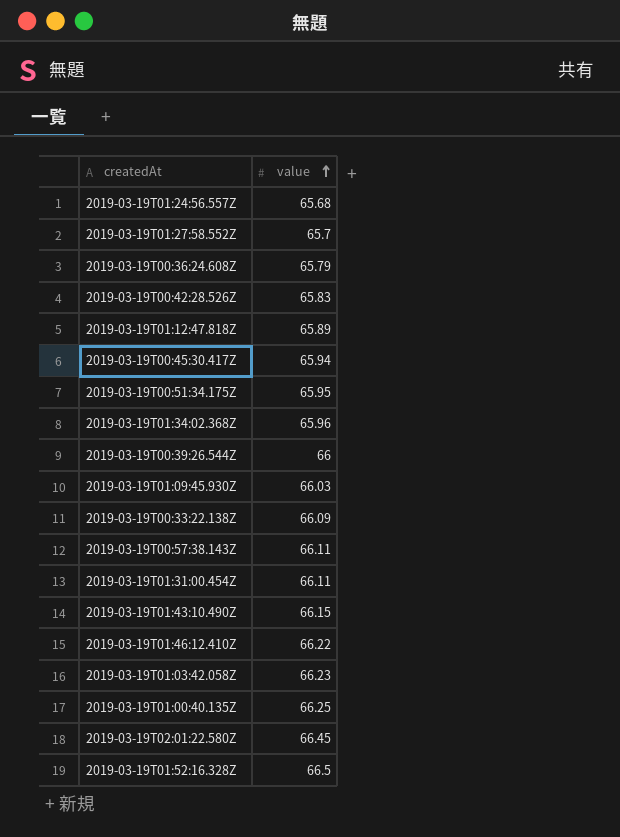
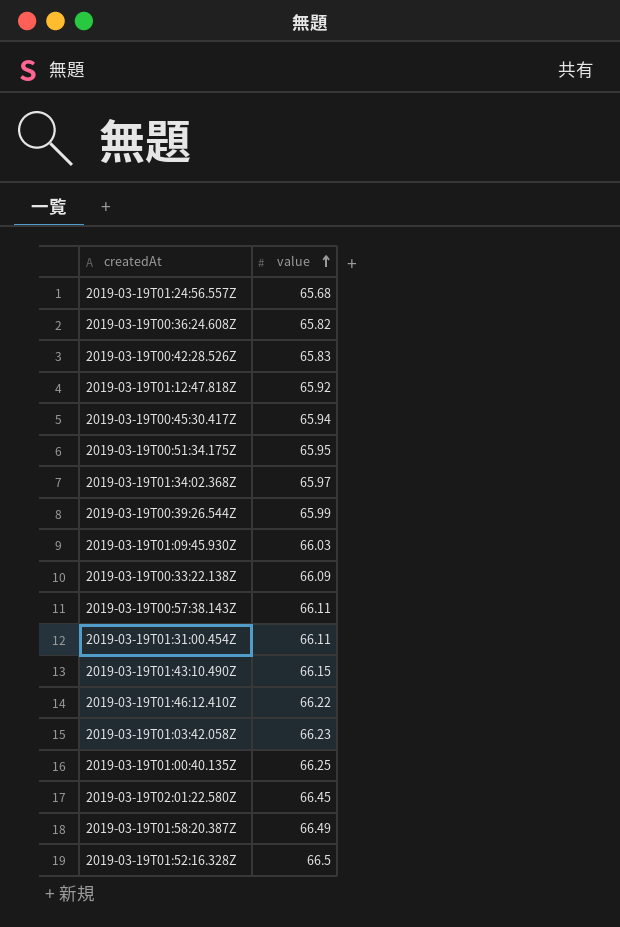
row 2019-03-19T01:27:58.552Z: 65.7 -> none
2019-03-19T00:36:24.608Z | value: 65.79 -> 65.82
2019-03-19T01:12:47.818Z | value: 65.89 -> 65.92
2019-03-19T01:34:02.368Z | value: 65.96 -> 65.97
2019-03-19T00:39:26.544Z | value: 66 -> 65.99
row 2019-03-19T01:58:20.387Z: none -> 66.49

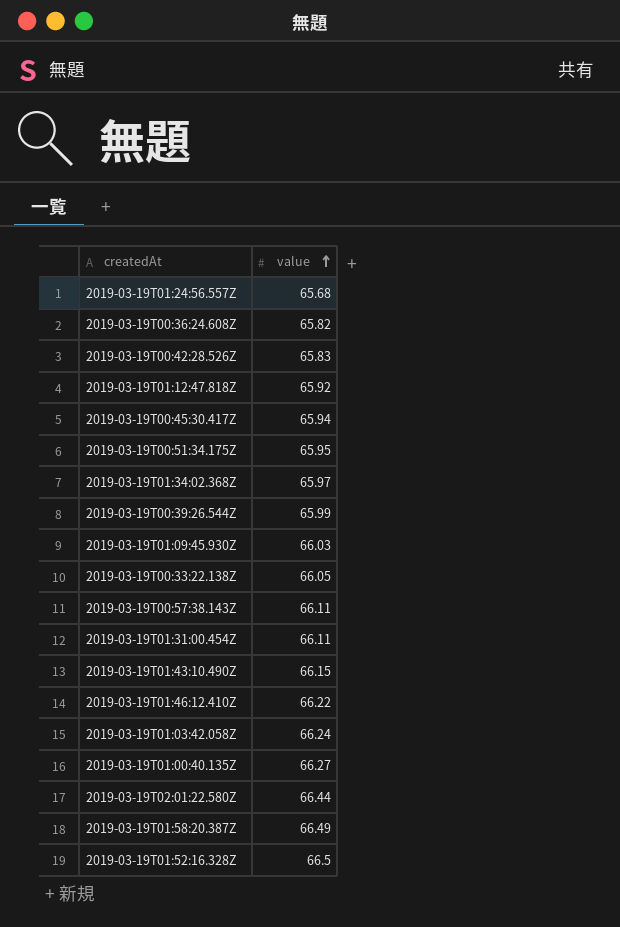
2019-03-19T00:33:22.138Z | value: 66.09 -> 66.05
2019-03-19T01:03:42.058Z | value: 66.23 -> 66.24
2019-03-19T01:00:40.135Z | value: 66.25 -> 66.27
2019-03-19T02:01:22.580Z | value: 66.45 -> 66.44

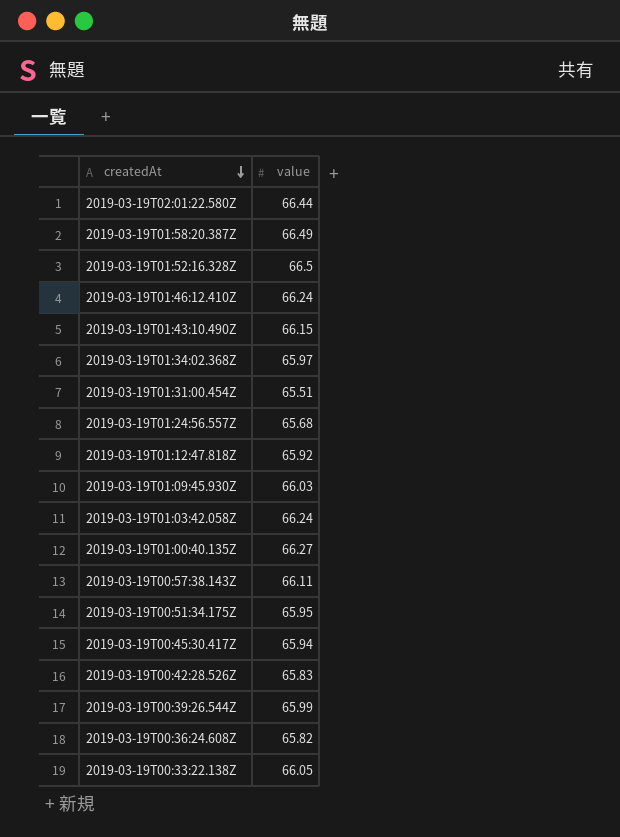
row order: value ascending -> createdAt descending
2019-03-19T01:46:12.410Z | value: 66.22 -> 66.24
2019-03-19T01:31:00.454Z | value: 66.11 -> 65.51

